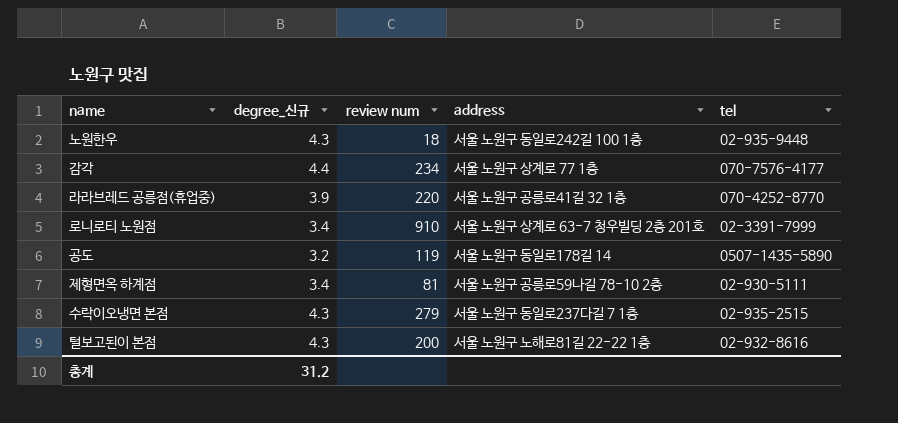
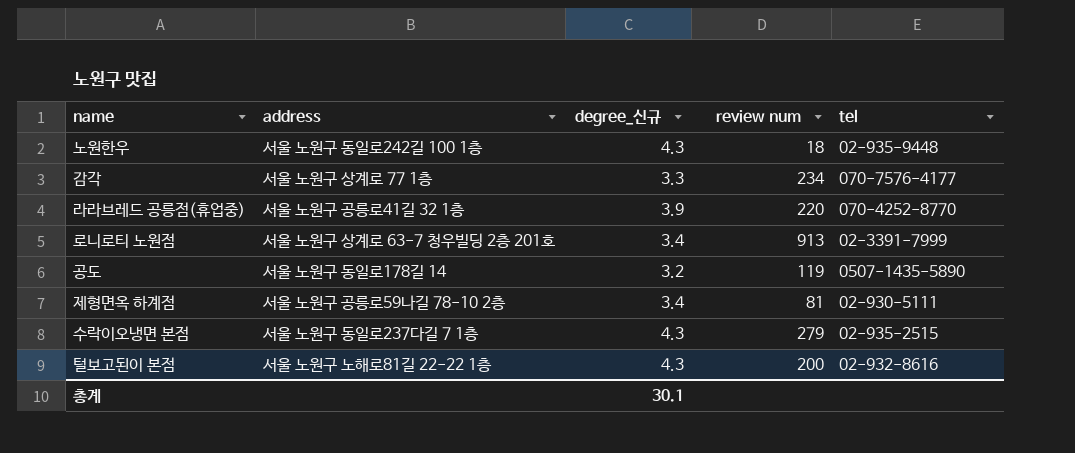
column address | position: 4 -> 2
감각 | degree_신규: 4.4 -> 3.3
로니로티 노원점 | review num: 910 -> 913
총계 | degree_신규: 31.2 -> 30.1

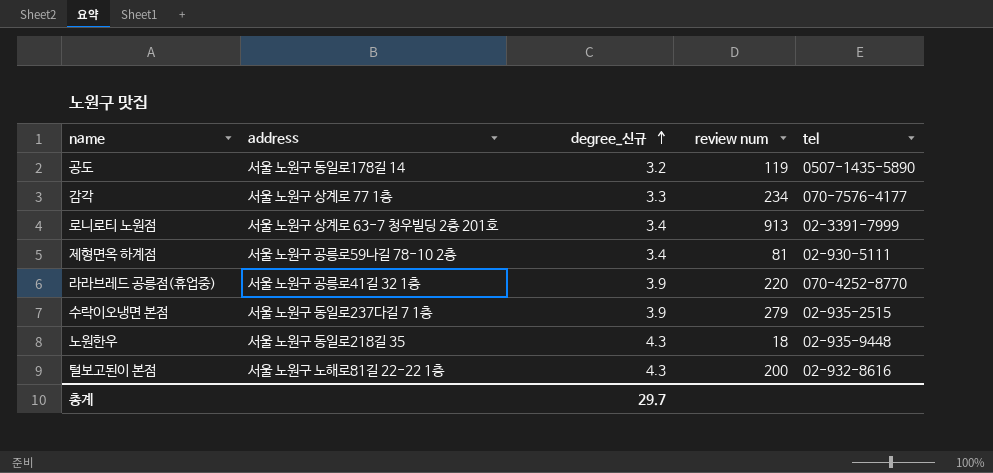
row order: none -> degree_신규 ascending
수락이오냉면 본점 | degree_신규: 4.3 -> 3.9
노원한우 | address: 서울 노원구 동일로242길 100 1층 -> 서울 노원구 동일로218길 35
총계 | degree_신규: 30.1 -> 29.7

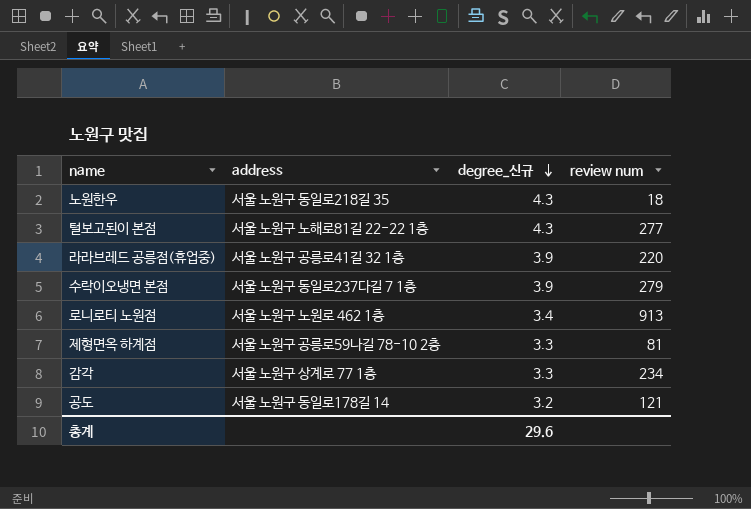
row order: degree_신규 ascending -> degree_신규 descending
column tel | position: 5 -> none
털보고된이 본점 | review num: 200 -> 277
로니로티 노원점 | address: 서울 노원구 상계로 63-7 청우빌딩 2층 201호 -> 서울 노원구 노원로 462 1층
제형면옥 하계점 | degree_신규: 3.4 -> 3.3
공도 | review num: 119 -> 121
총계 | degree_신규: 29.7 -> 29.6

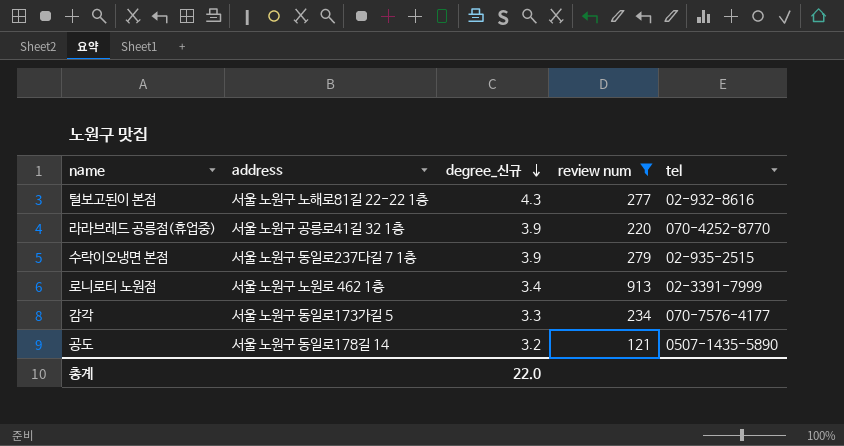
filter: none -> review num >= 121
column tel | position: none -> 5
감각 | address: 서울 노원구 상계로 77 1층 -> 서울 노원구 동일로173가길 5
총계 | degree_신규: 29.6 -> 22.0

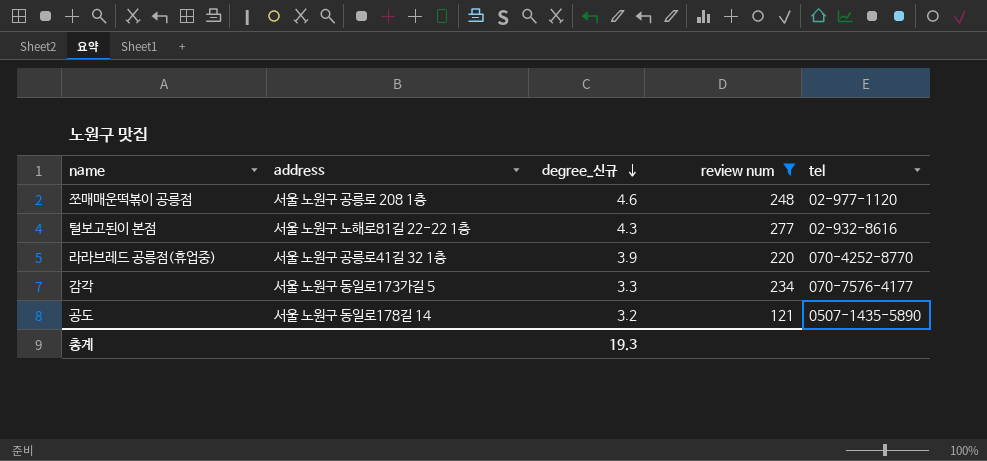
row 수락이오냉면 본점: 서울 노원구 동일로237다길 7 1층 | 3.9 | 279 | 02-935-2515 -> none
row 로니로티 노원점: 서울 노원구 노원로 462 1층 | 3.4 | 913 | 02-3391-7999 -> none
row 쪼매매운떡볶이 공릉점: none -> 서울 노원구 공릉로 208 1층 | 4.6 | 248 | 02-977-1120
총계 | degree_신규: 22.0 -> 19.3

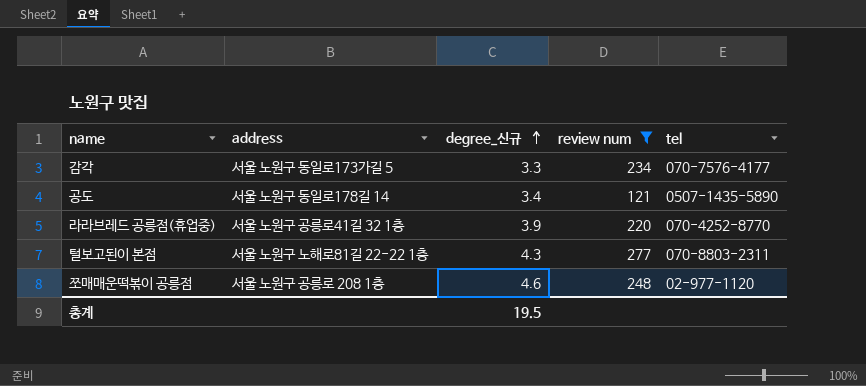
row order: degree_신규 descending -> degree_신규 ascending
공도 | degree_신규: 3.2 -> 3.4
털보고된이 본점 | tel: 02-932-8616 -> 070-8803-2311
총계 | degree_신규: 19.3 -> 19.5

